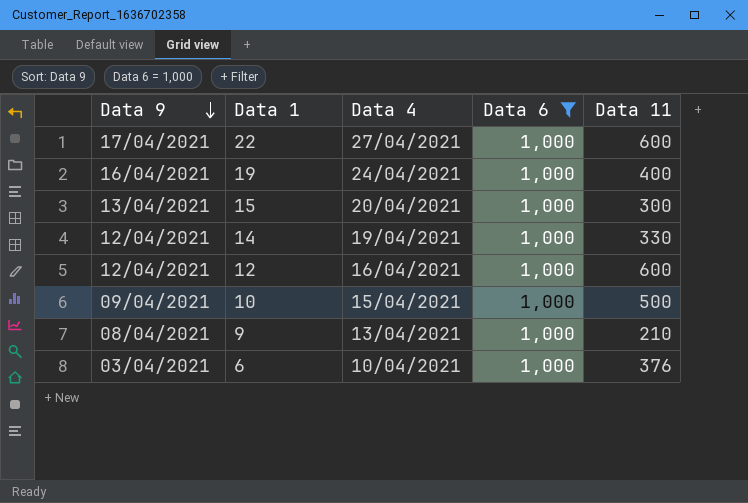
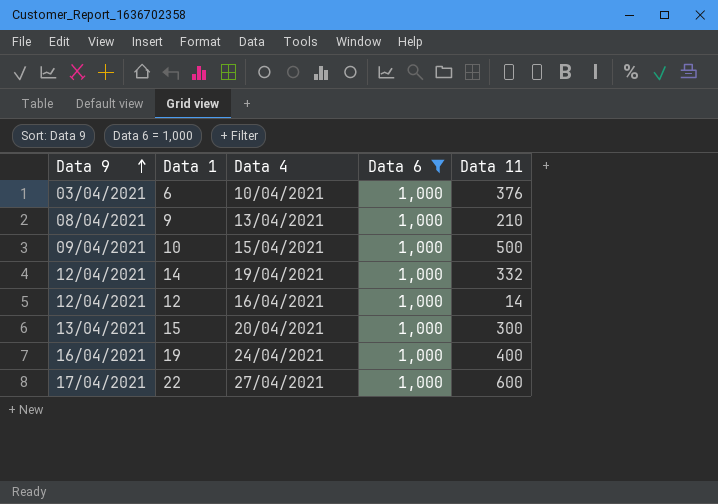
row order: Data 9 descending -> Data 9 ascending
14 | Data 11: 330 -> 332
12 | Data 11: 600 -> 14

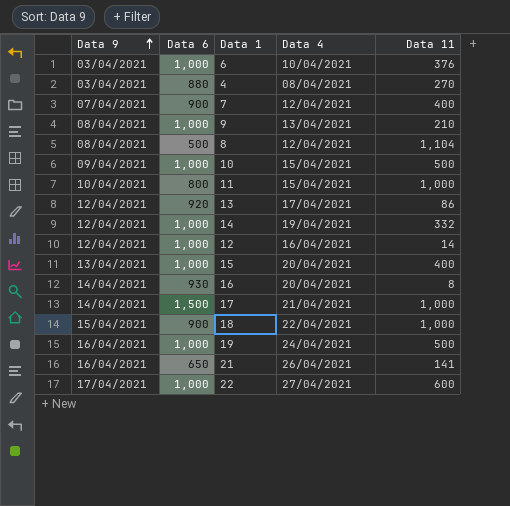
filter: Data 6 = 1,000 -> none
column Data 6 | position: 4 -> 2
15 | Data 11: 300 -> 400
19 | Data 11: 400 -> 500

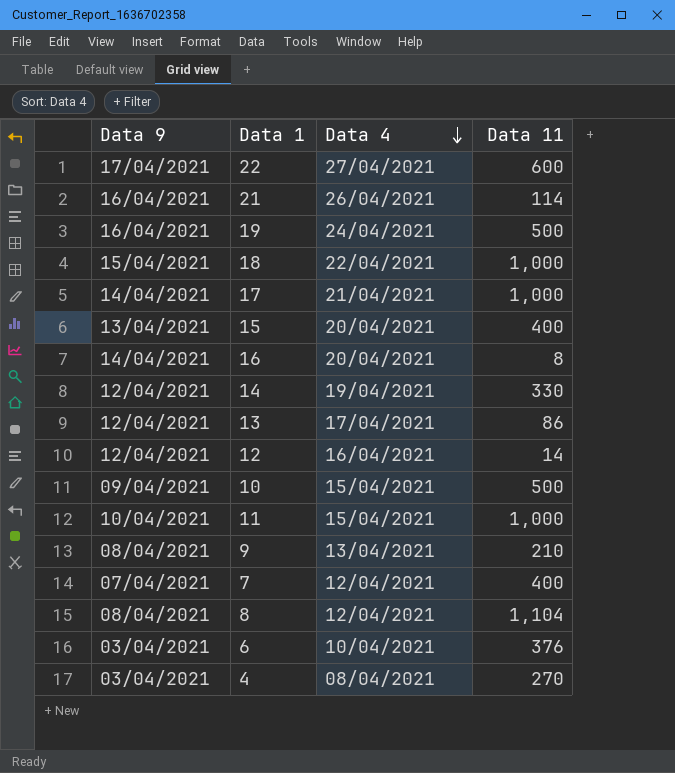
row order: Data 9 ascending -> Data 4 descending
column Data 6 | position: 2 -> none
21 | Data 11: 141 -> 114
14 | Data 11: 332 -> 330

